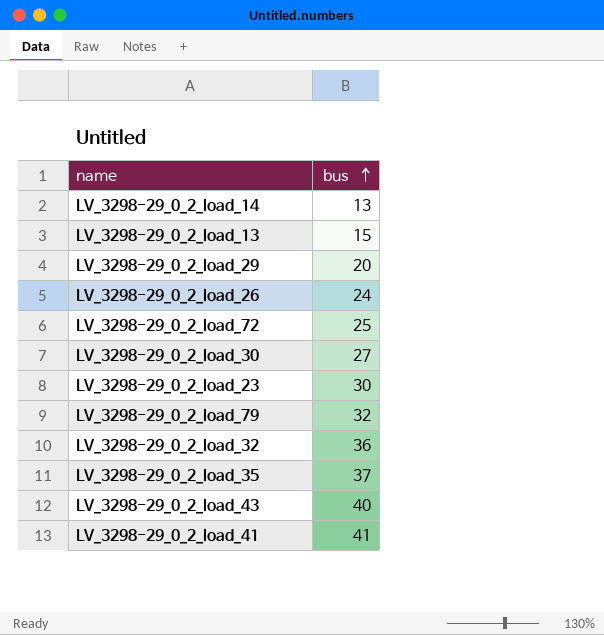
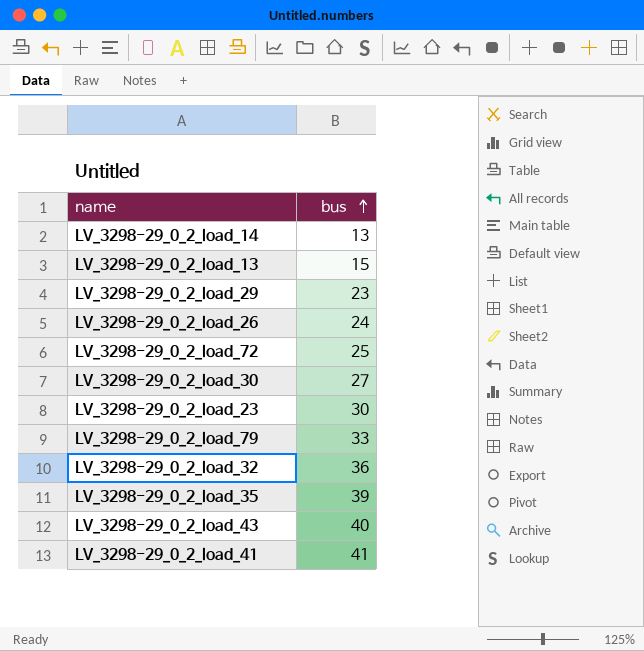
LV_3298-29_0_2_load_29 | bus: 20 -> 23
LV_3298-29_0_2_load_79 | bus: 32 -> 33
LV_3298-29_0_2_load_35 | bus: 37 -> 39

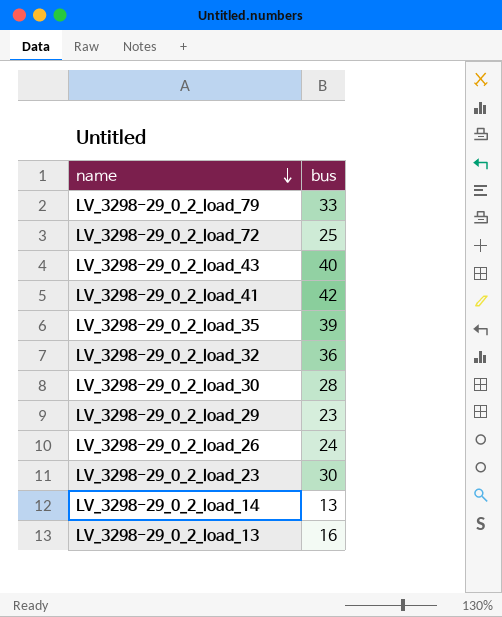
row order: bus ascending -> name descending
LV_3298-29_0_2_load_41 | bus: 41 -> 42
LV_3298-29_0_2_load_30 | bus: 27 -> 28
LV_3298-29_0_2_load_13 | bus: 15 -> 16

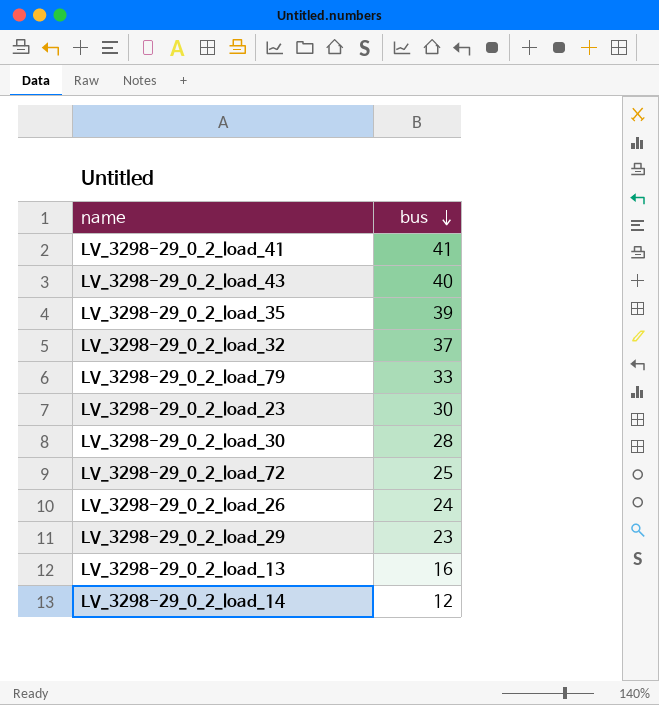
row order: name descending -> bus descending
LV_3298-29_0_2_load_41 | bus: 42 -> 41
LV_3298-29_0_2_load_32 | bus: 36 -> 37
LV_3298-29_0_2_load_14 | bus: 13 -> 12

